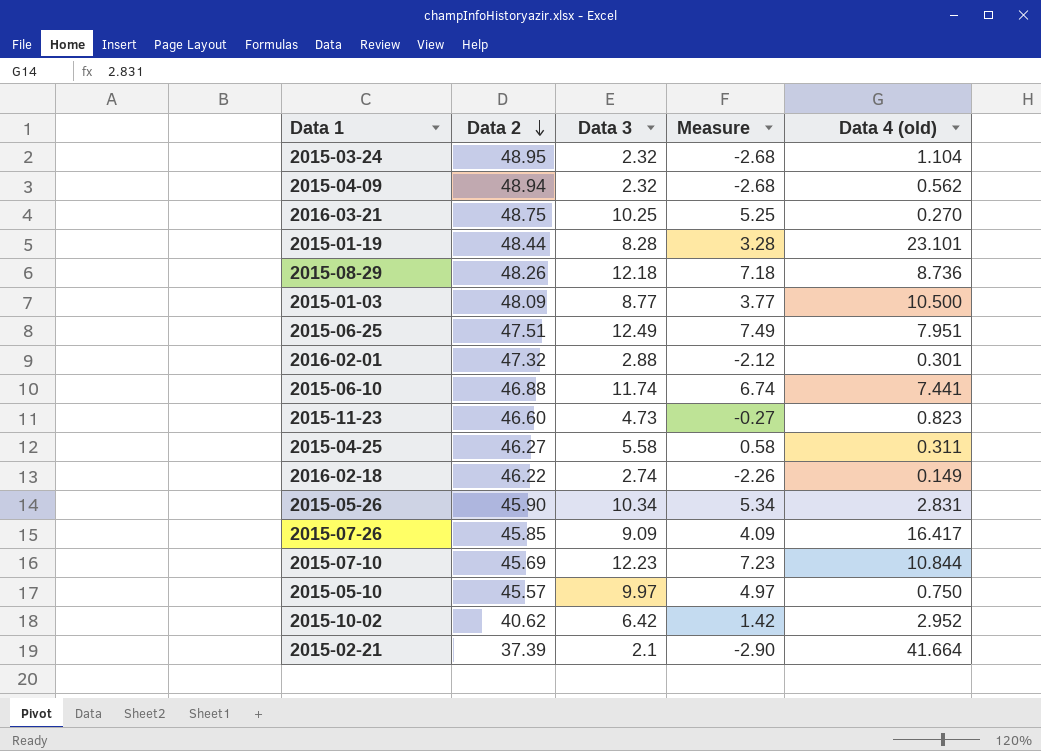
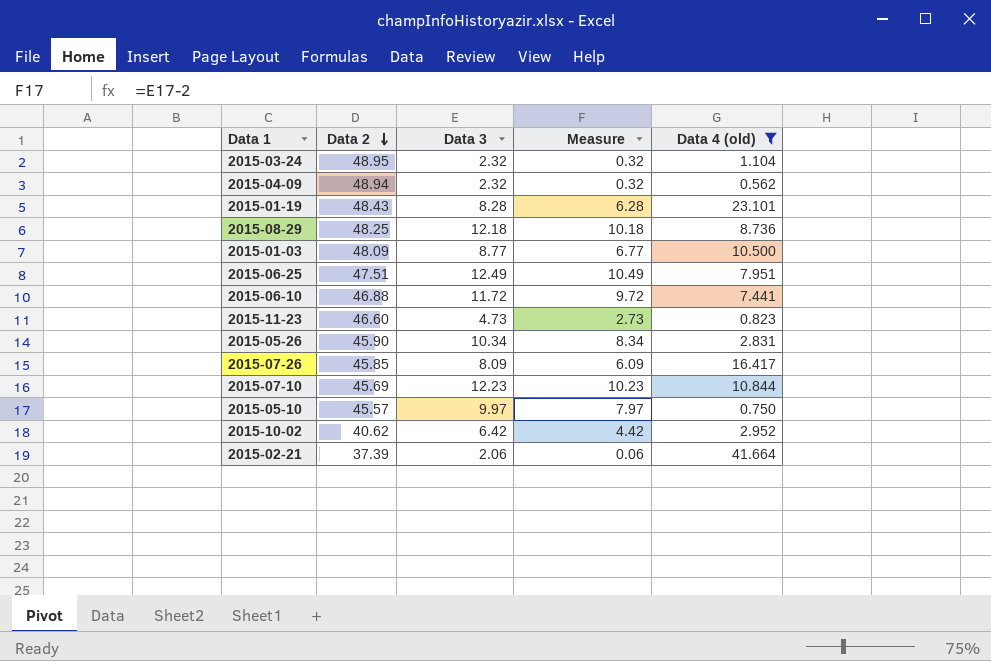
filter: none -> Data 4 (old) >= 0.562
column Measure | formula: [Data 3] - 5 -> [Data 3] - 2
2015-01-19 | Data 2: 48.44 -> 48.43
2015-08-29 | Data 2: 48.26 -> 48.25
2015-06-10 | Data 3: 11.74 -> 11.72
2015-07-26 | Data 3: 9.09 -> 8.09
2015-02-21 | Data 3: 2.1 -> 2.06

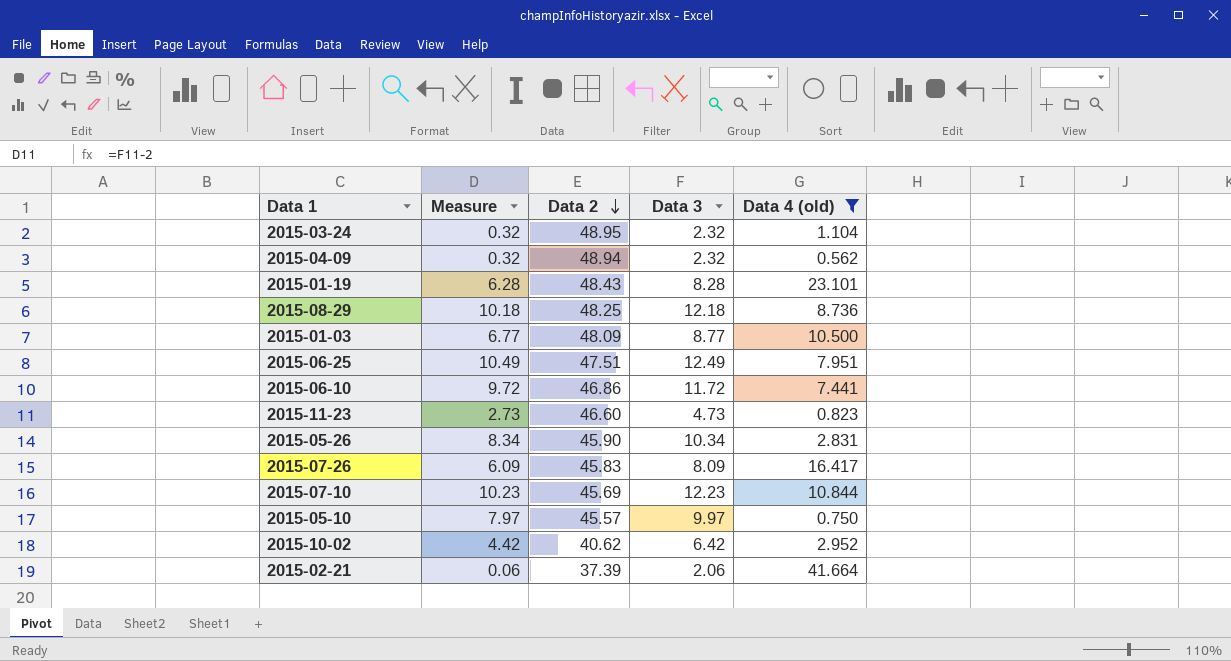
column Measure | position: 4 -> 2
2015-06-10 | Data 2: 46.88 -> 46.86
2015-07-26 | Data 2: 45.85 -> 45.83

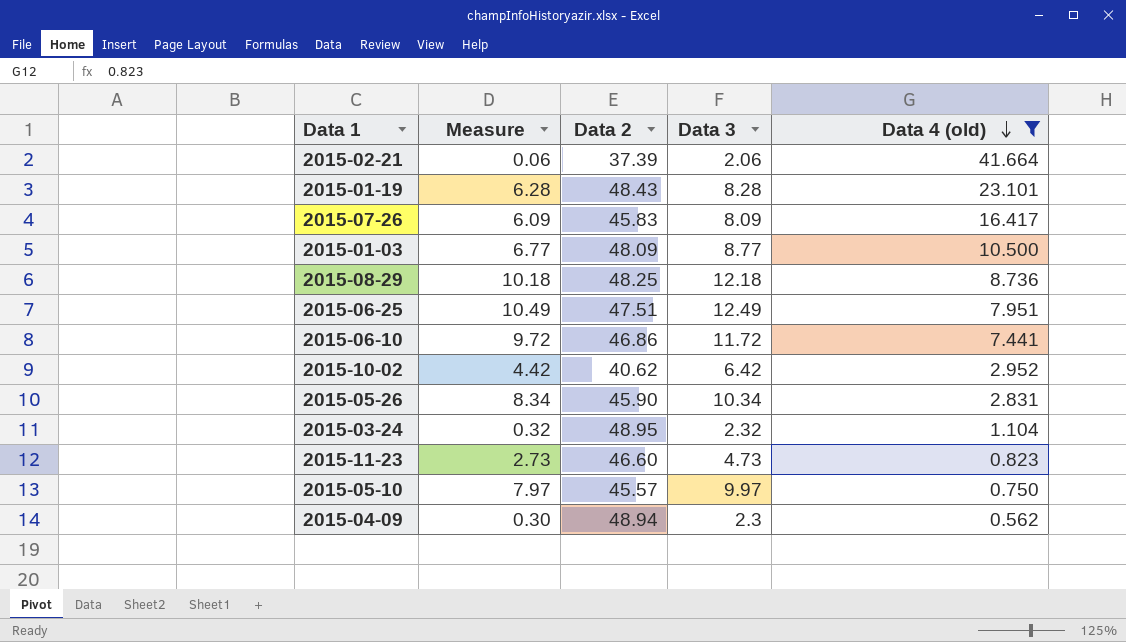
row order: Data 2 descending -> Data 4 (old) descending
row 2015-07-10: 10.23 | 45.69 | 12.23 | 10.844 -> none
2015-04-09 | Measure: 0.32 -> 0.30
2015-04-09 | Data 3: 2.32 -> 2.3

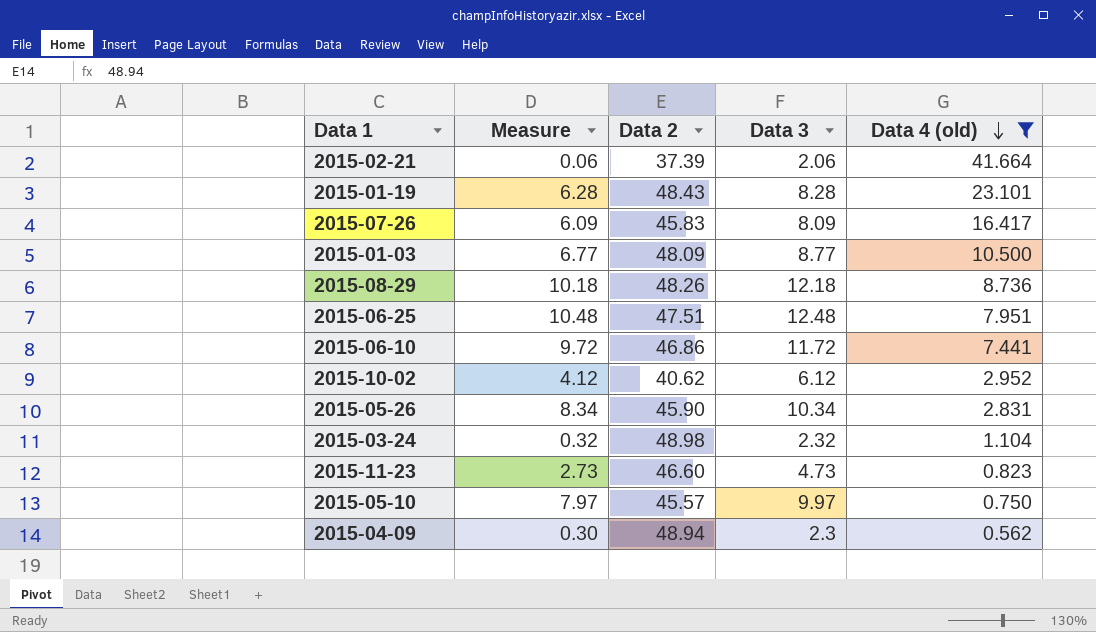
2015-08-29 | Data 2: 48.25 -> 48.26
2015-06-25 | Measure: 10.49 -> 10.48
2015-06-25 | Data 3: 12.49 -> 12.48
2015-10-02 | Measure: 4.42 -> 4.12
2015-10-02 | Data 3: 6.42 -> 6.12
2015-03-24 | Data 2: 48.95 -> 48.98

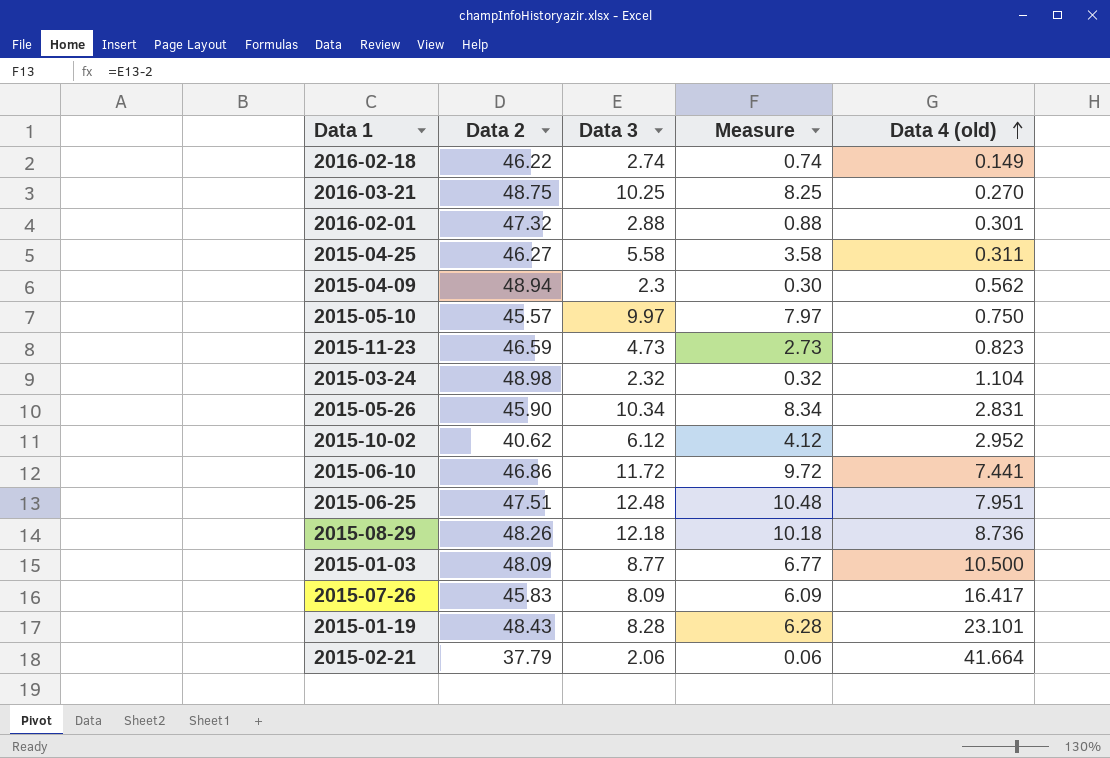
filter: Data 4 (old) >= 0.562 -> none
row order: Data 4 (old) descending -> Data 4 (old) ascending
column Measure | position: 2 -> 4
2015-11-23 | Data 2: 46.60 -> 46.59
2015-02-21 | Data 2: 37.39 -> 37.79

